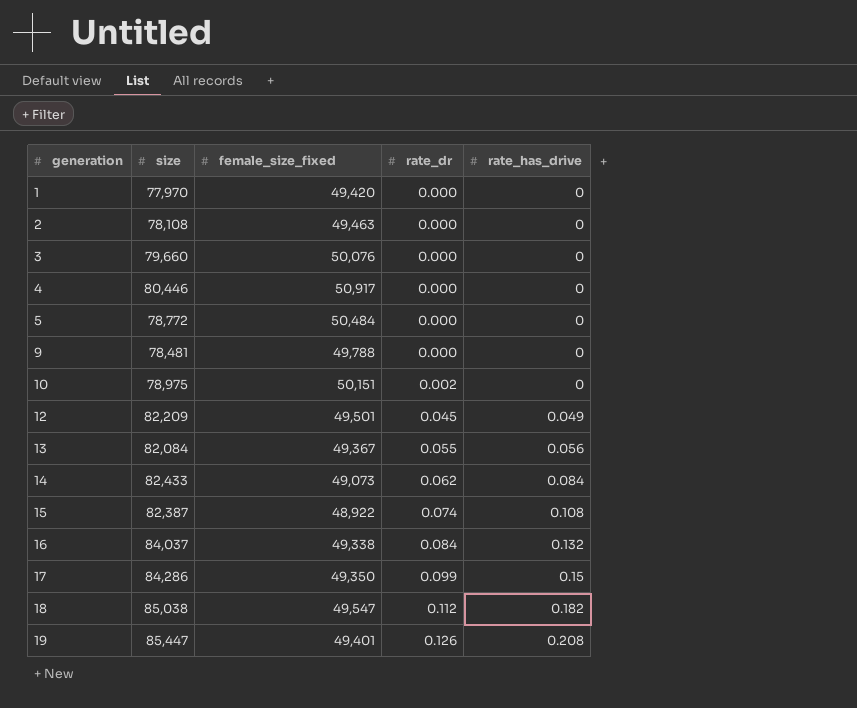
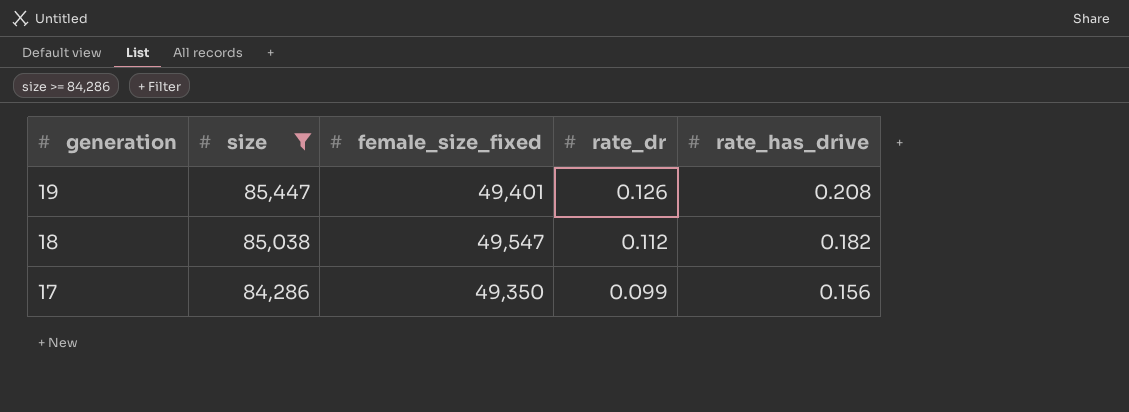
filter: none -> size >= 84,286
row order: generation ascending -> generation descending
17 | rate_has_drive: 0.15 -> 0.156

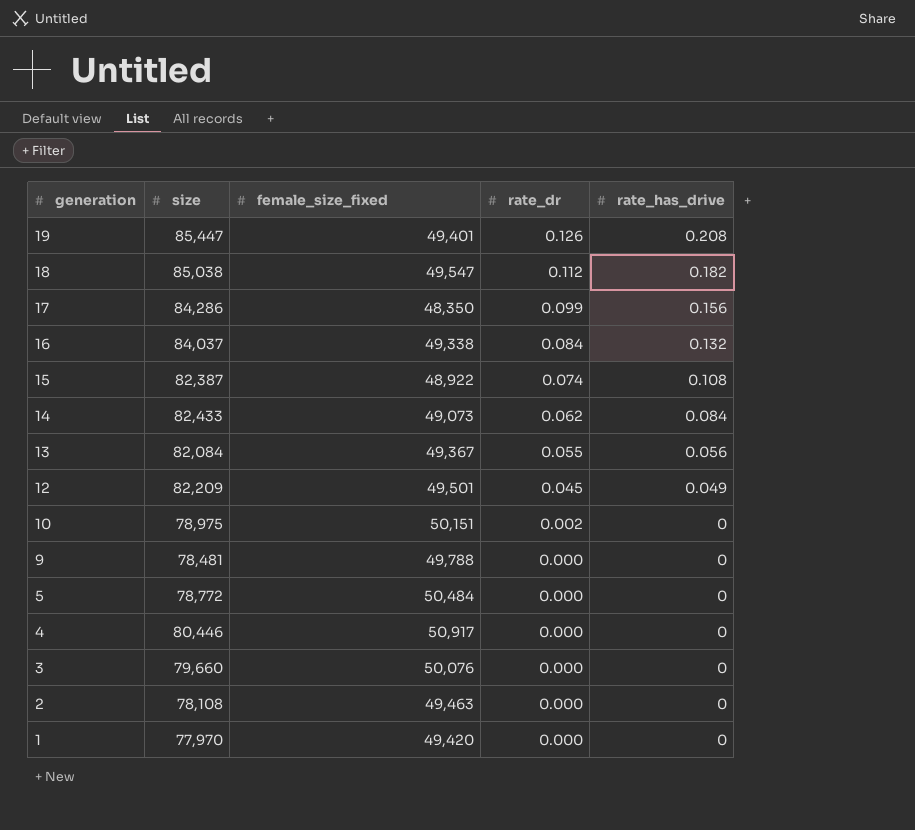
filter: size >= 84,286 -> none
17 | female_size_fixed: 49,350 -> 48,350

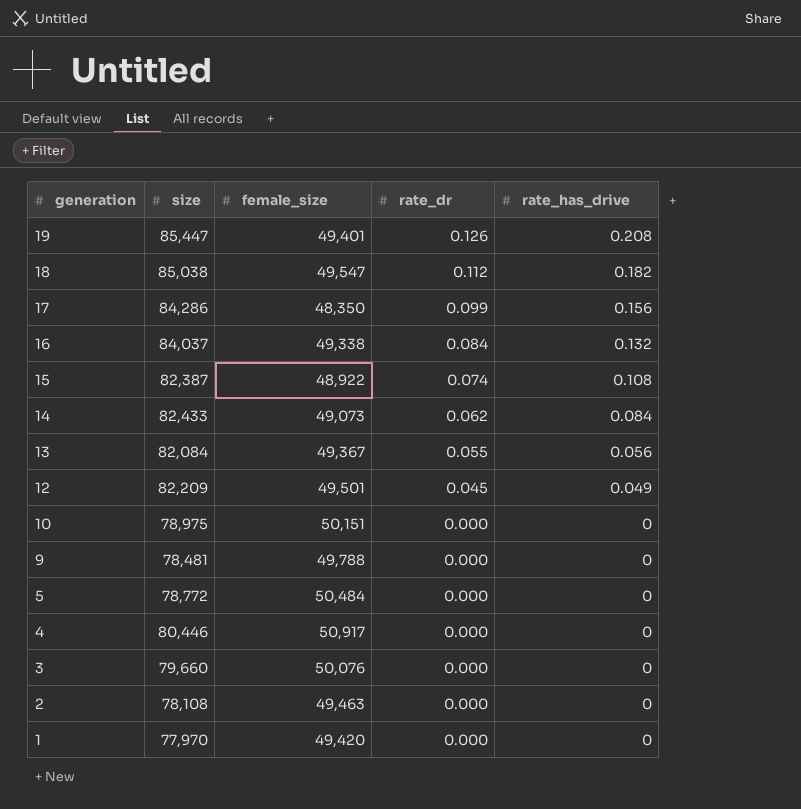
column name: female_size_fixed -> female_size
10 | rate_dr: 0.002 -> 0.000

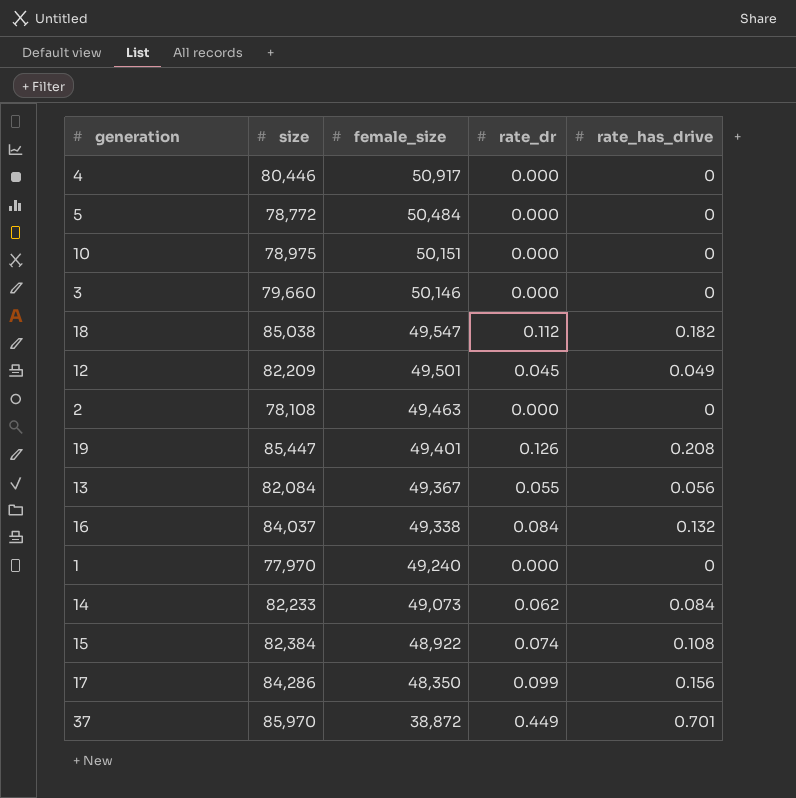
row order: generation descending -> female_size descending
row 9: 78,481 | 49,788 | 0.000 | 0 -> none
3 | female_size: 50,076 -> 50,146
1 | female_size: 49,420 -> 49,240
14 | size: 82,433 -> 82,233
15 | size: 82,387 -> 82,384
row 37: none -> 85,970 | 38,872 | 0.449 | 0.701

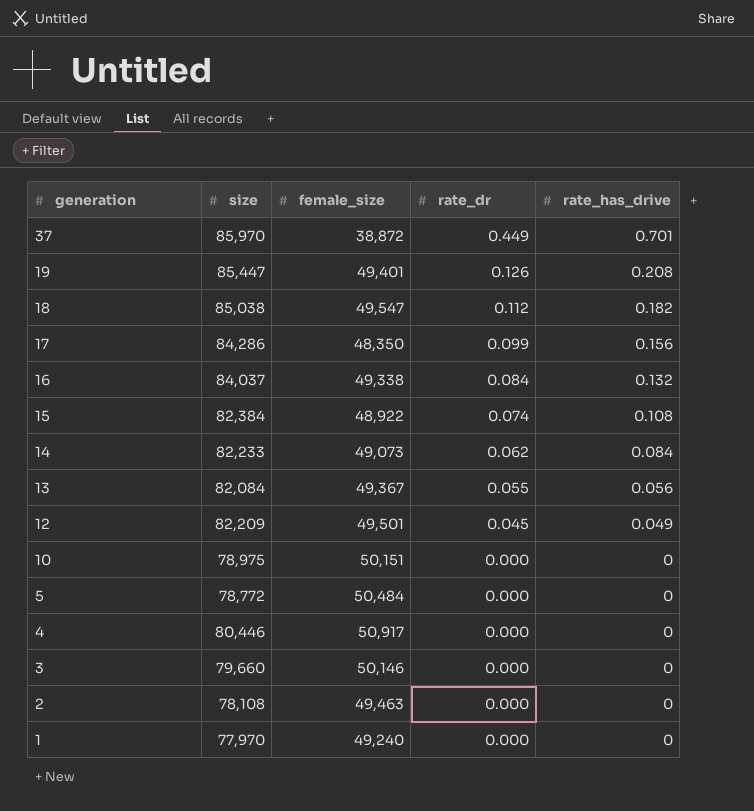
row order: female_size descending -> generation descending

